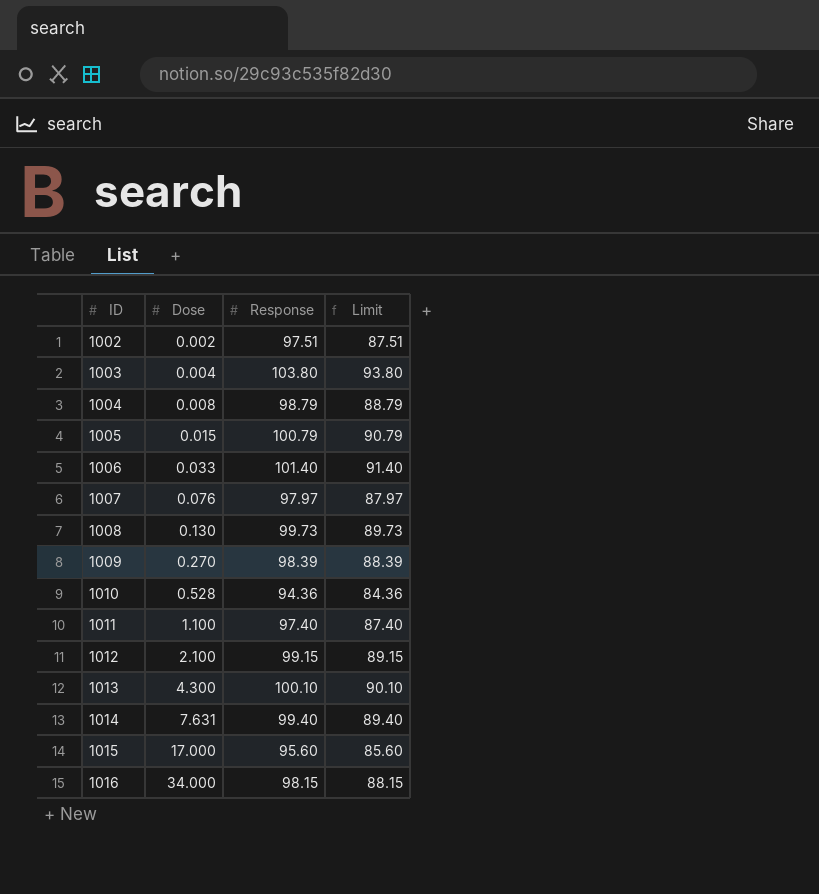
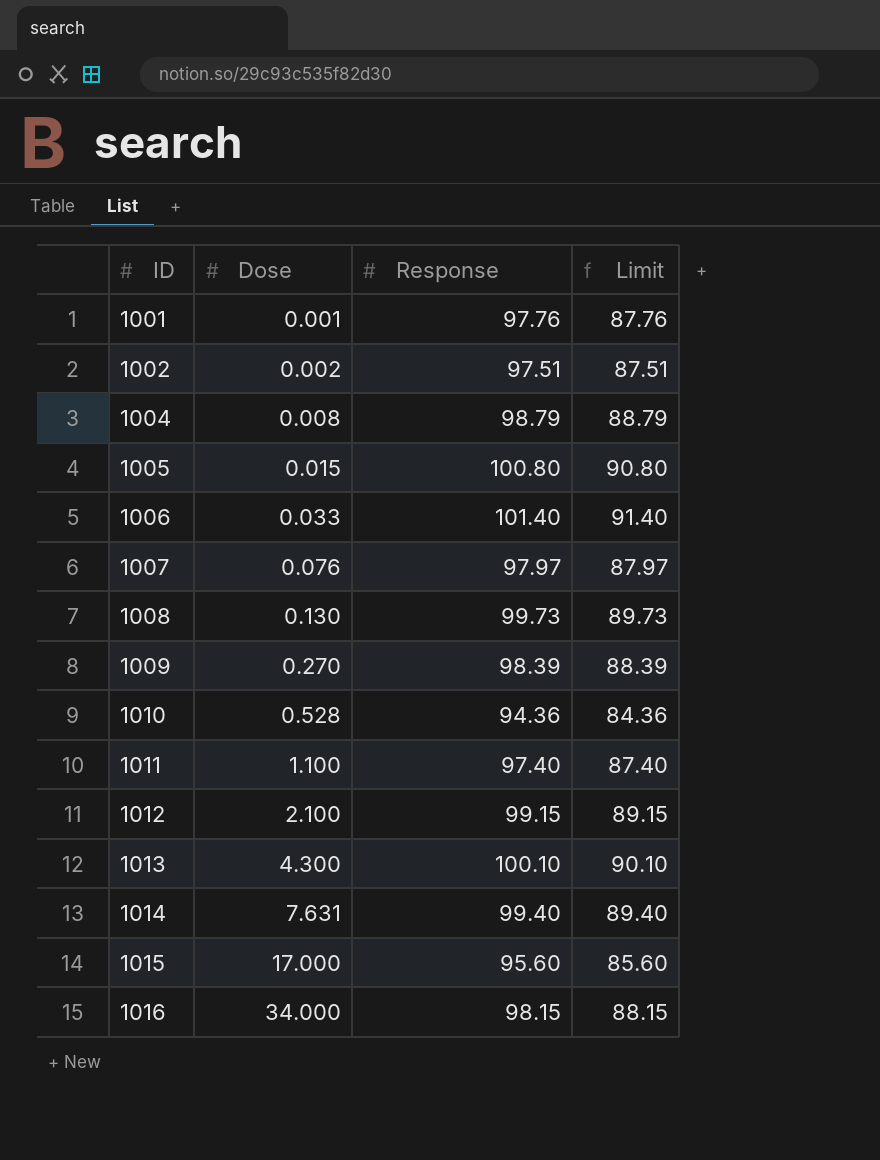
row 1003: 0.004 | 103.80 | 93.80 -> none
row 1001: none -> 0.001 | 97.76 | 87.76
1005 | Response: 100.79 -> 100.80
1005 | Limit: 90.79 -> 90.80

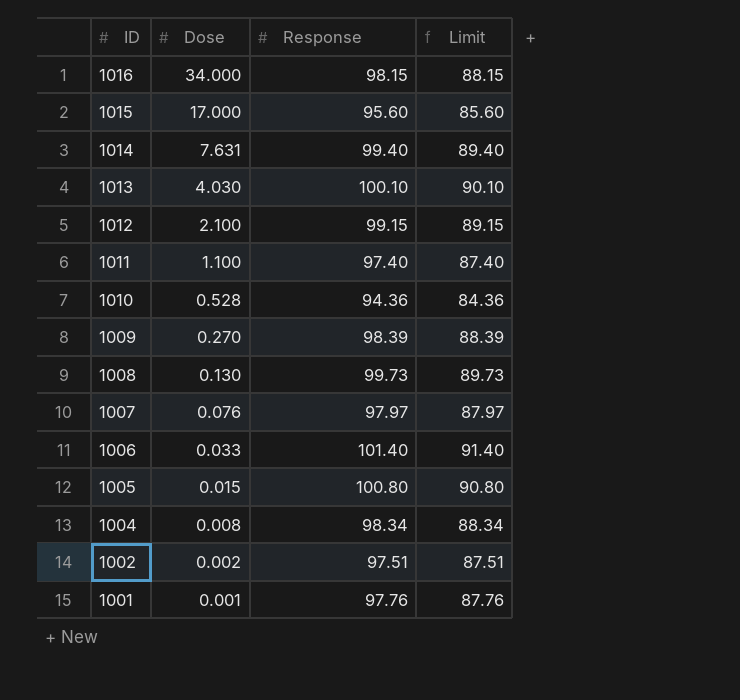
row order: ID ascending -> ID descending
1013 | Dose: 4.300 -> 4.030
1004 | Response: 98.79 -> 98.34
1004 | Limit: 88.79 -> 88.34

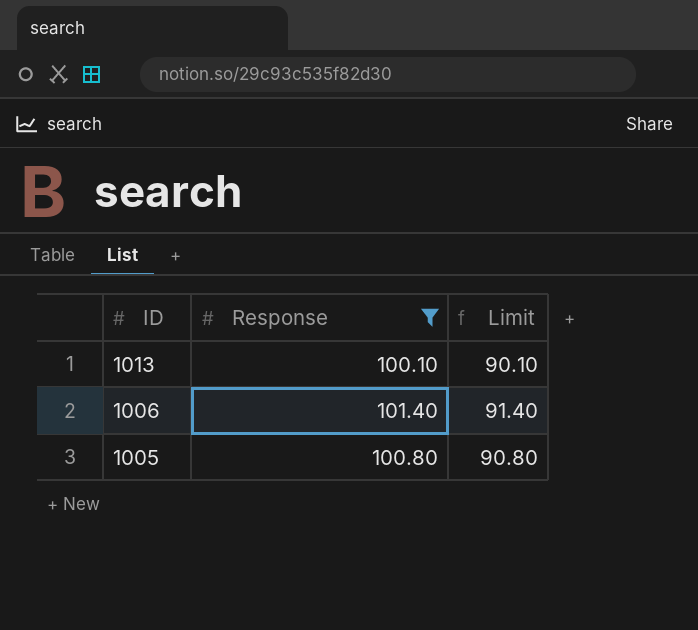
filter: none -> Response >= 100.10
column Dose | position: 2 -> none

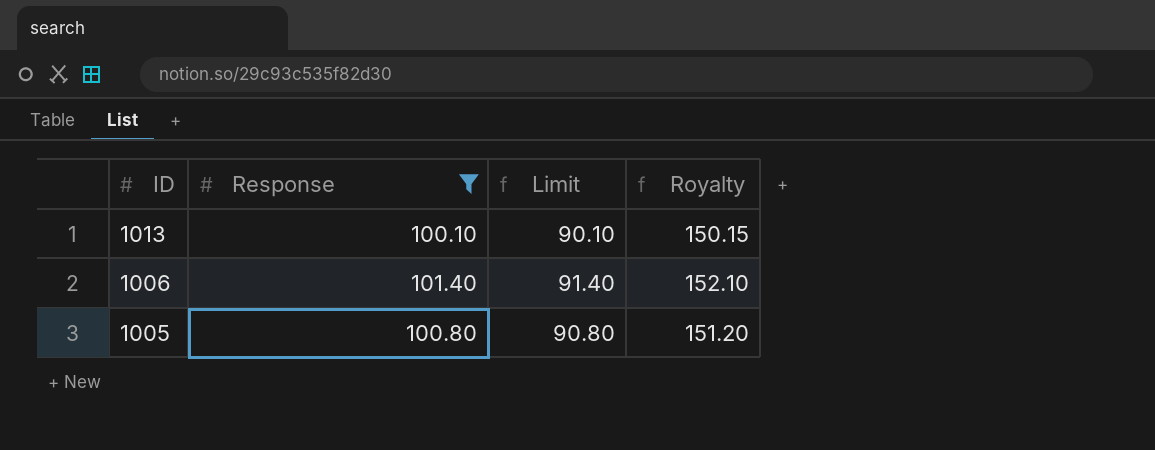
column Royalty | formula: none -> [Response] * 1.5

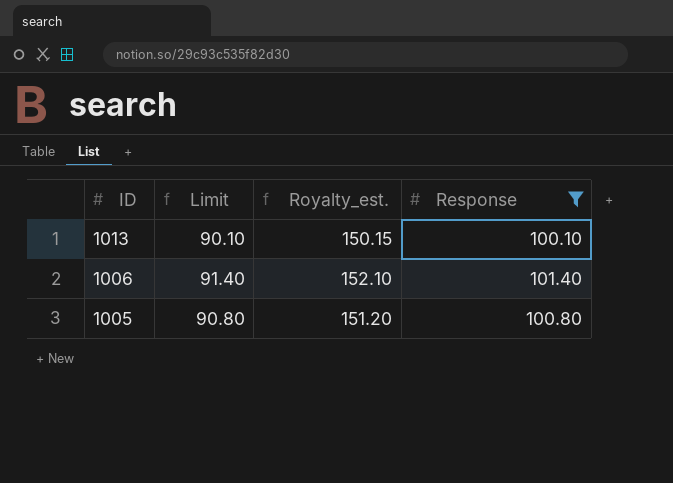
column name: Royalty -> Royalty_est.
column Response | position: 2 -> 4

